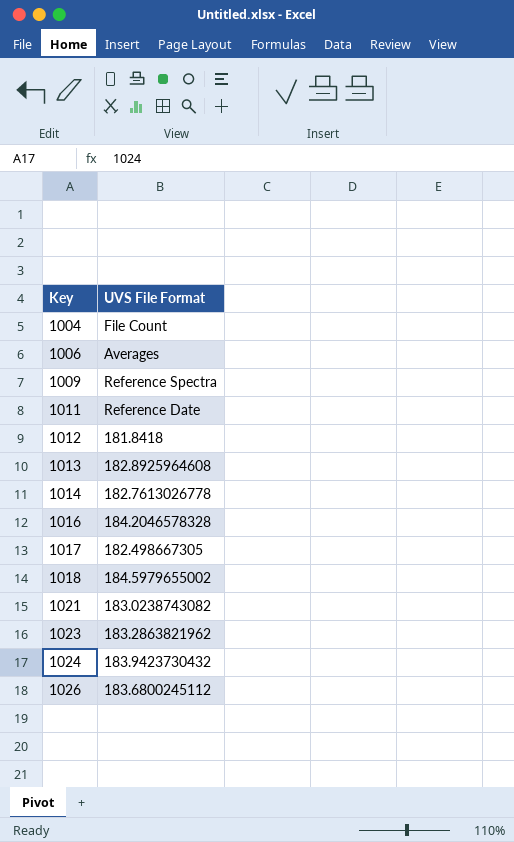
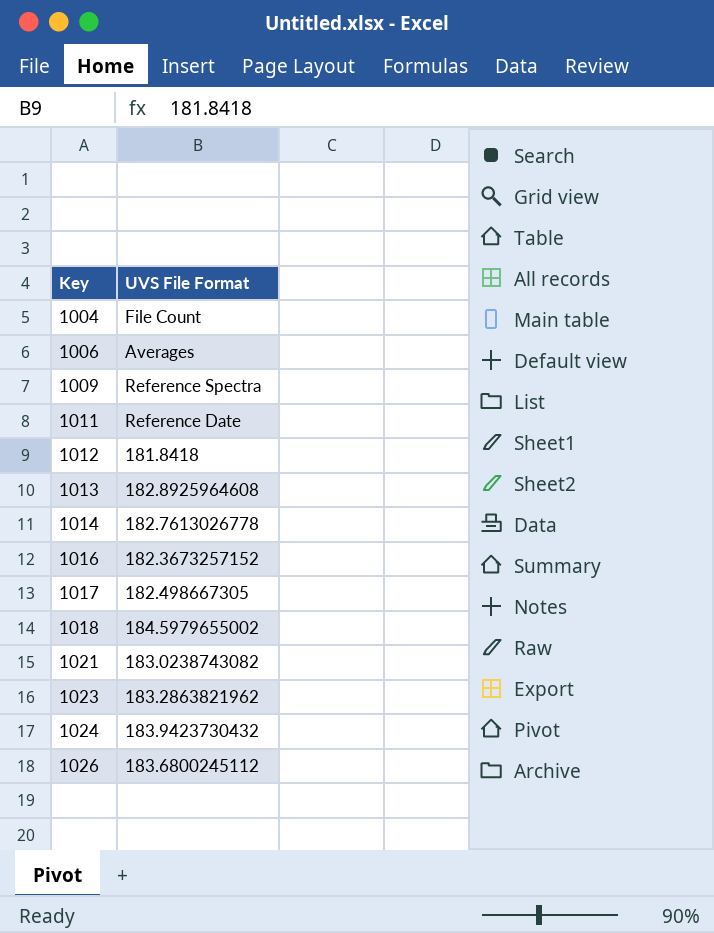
1016 | UVS File Format: 184.2046578328 -> 182.3673257152

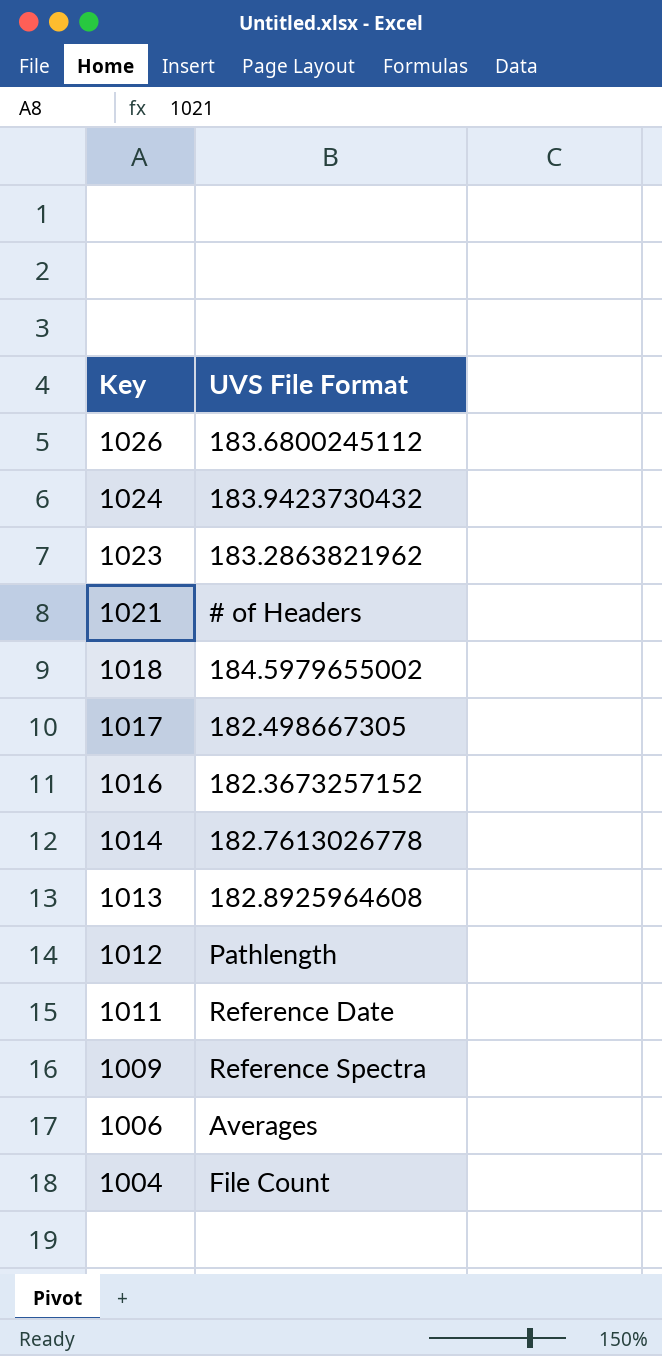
row order: Key ascending -> Key descending
1021 | UVS File Format: 183.0238743082 -> # of Headers
1012 | UVS File Format: 181.8418 -> Pathlength

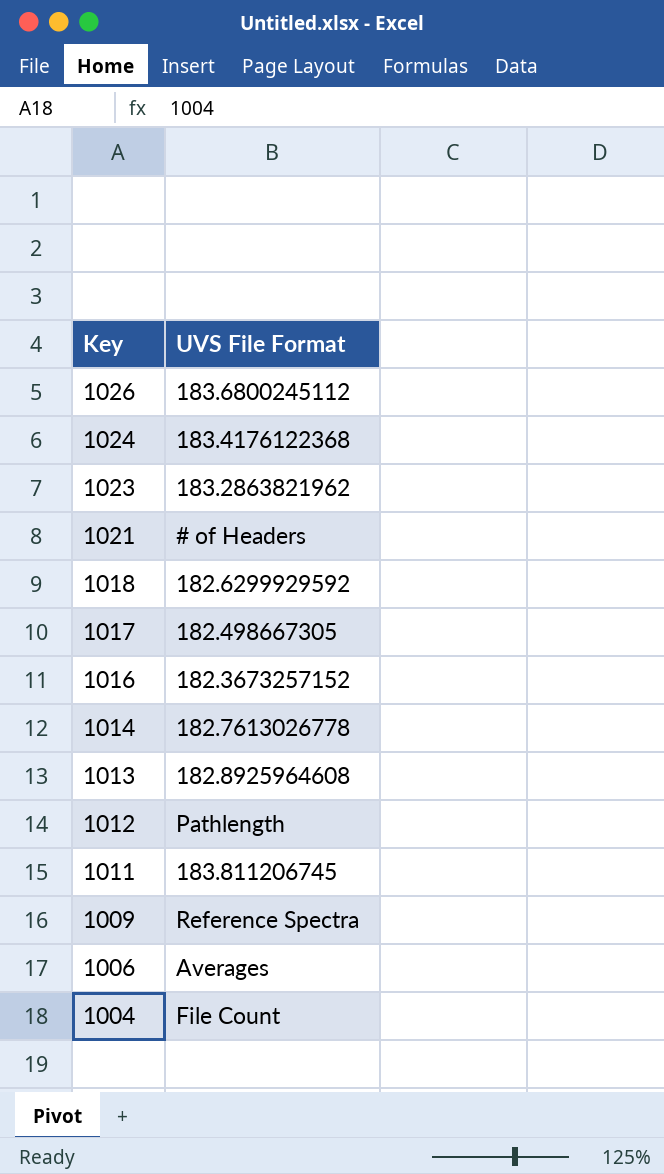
1024 | UVS File Format: 183.9423730432 -> 183.4176122368
1018 | UVS File Format: 184.5979655002 -> 182.6299929592
1011 | UVS File Format: Reference Date -> 183.811206745

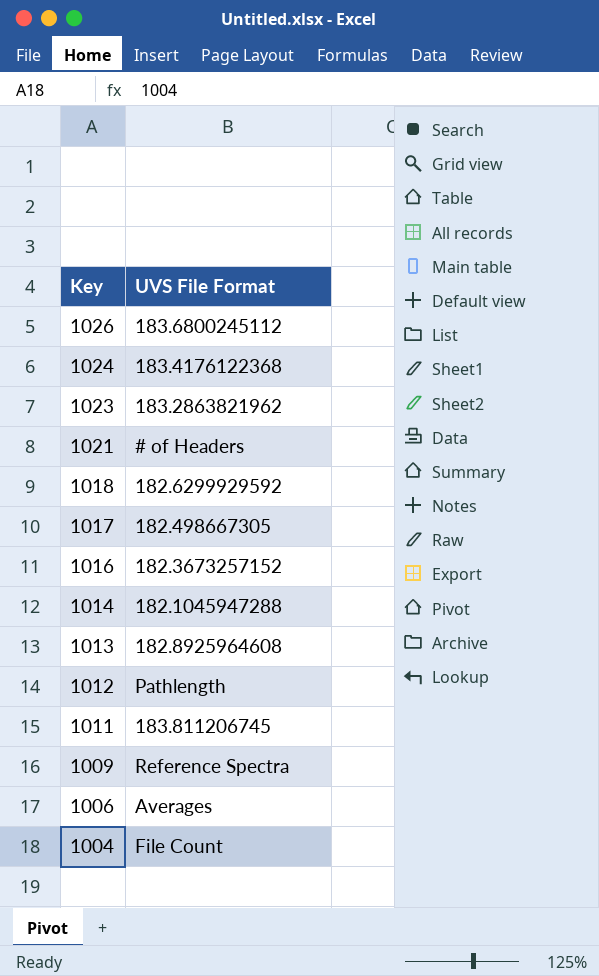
1014 | UVS File Format: 182.7613026778 -> 182.1045947288

